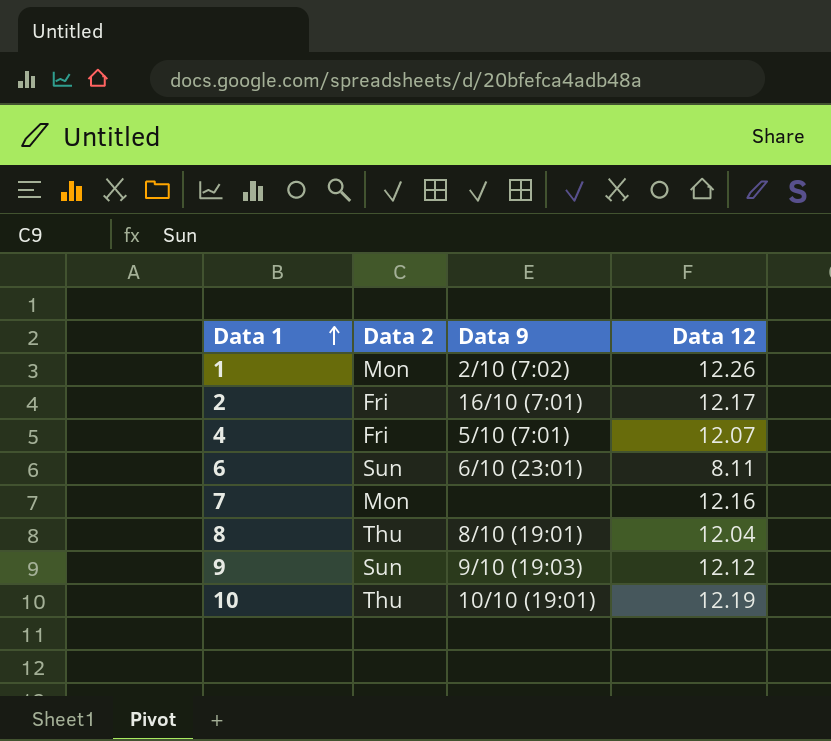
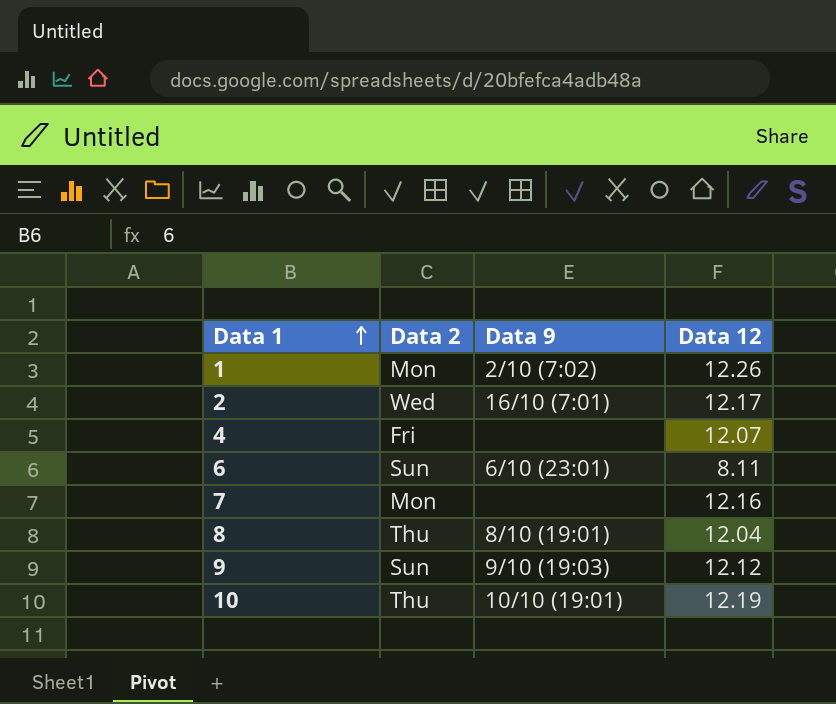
2 | Data 2: Fri -> Wed
4 | Data 9: 5/10 (7:01) -> none

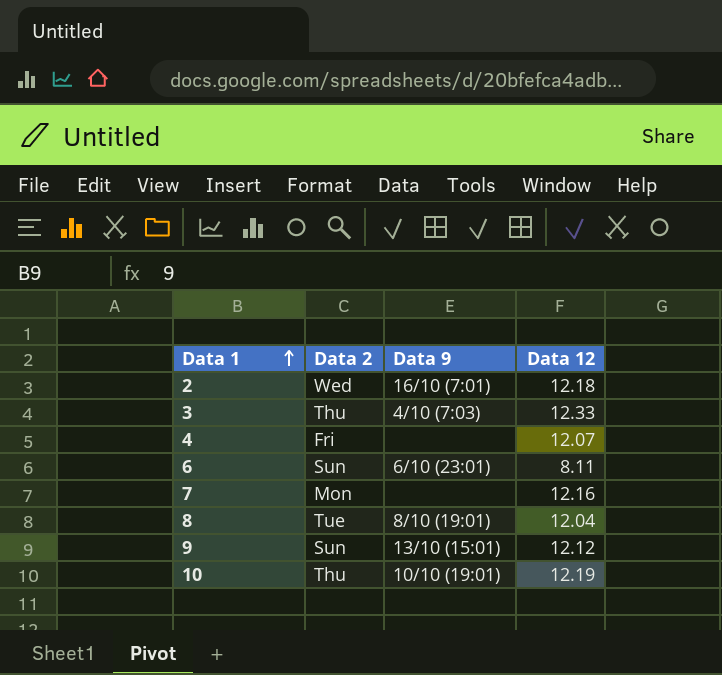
row 1: Mon | 2/10 (7:02) | 12.26 -> none
2 | Data 12: 12.17 -> 12.18
row 3: none -> Thu | 4/10 (7:03) | 12.33
8 | Data 2: Thu -> Tue
9 | Data 9: 9/10 (19:03) -> 13/10 (15:01)

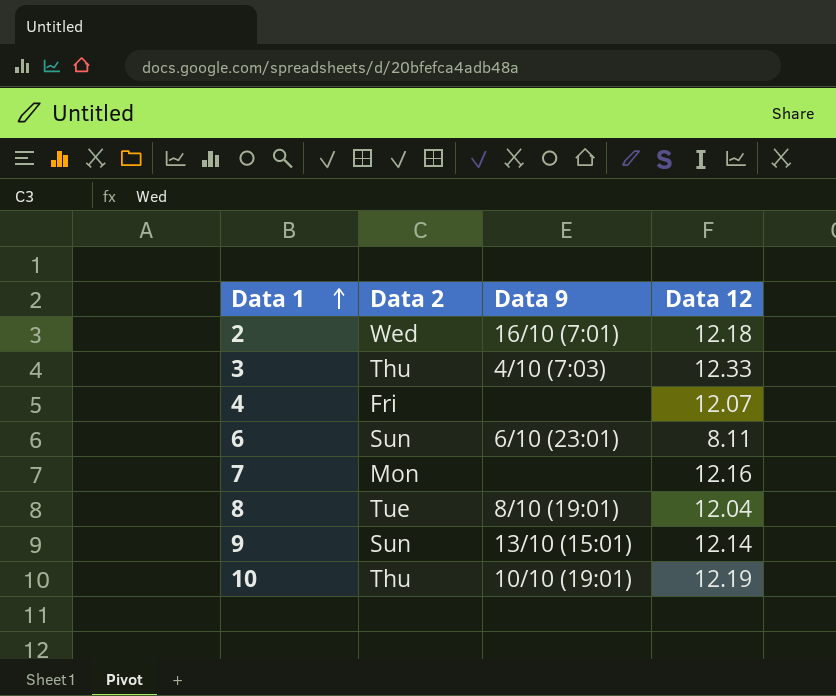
9 | Data 12: 12.12 -> 12.14

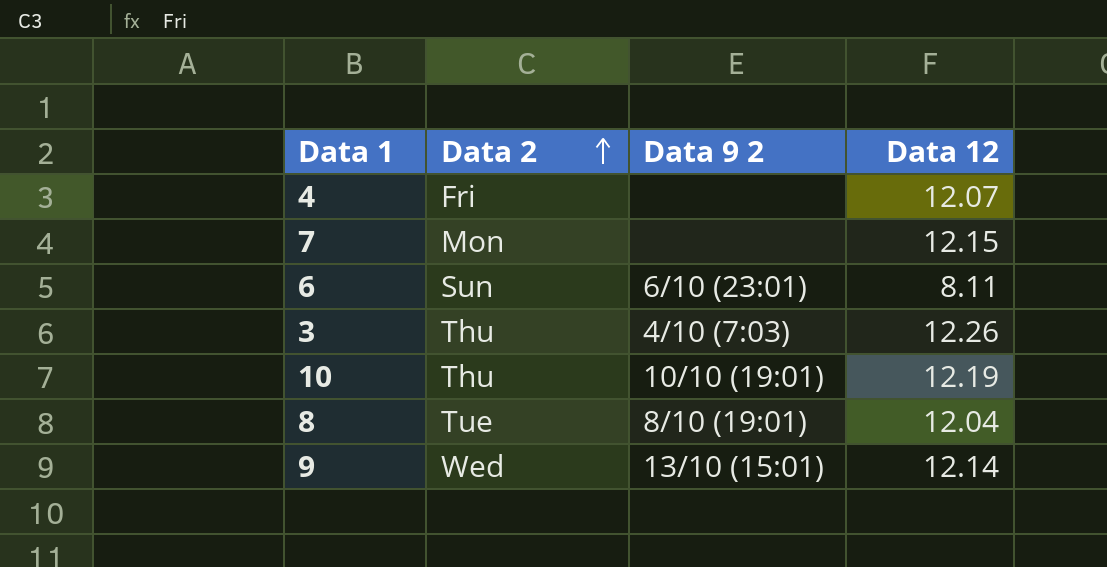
row order: Data 1 ascending -> Data 2 ascending
column name: Data 9 -> Data 9 2
row 2: Wed | 16/10 (7:01) | 12.18 -> none
7 | Data 12: 12.16 -> 12.15
3 | Data 12: 12.33 -> 12.26
9 | Data 2: Sun -> Wed

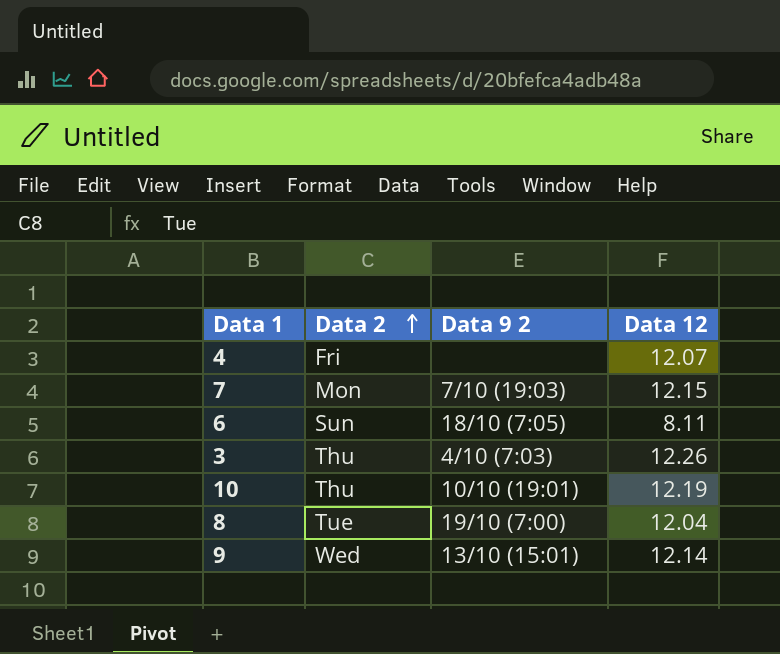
7 | Data 9 2: none -> 7/10 (19:03)
6 | Data 9 2: 6/10 (23:01) -> 18/10 (7:05)
8 | Data 9 2: 8/10 (19:01) -> 19/10 (7:00)

